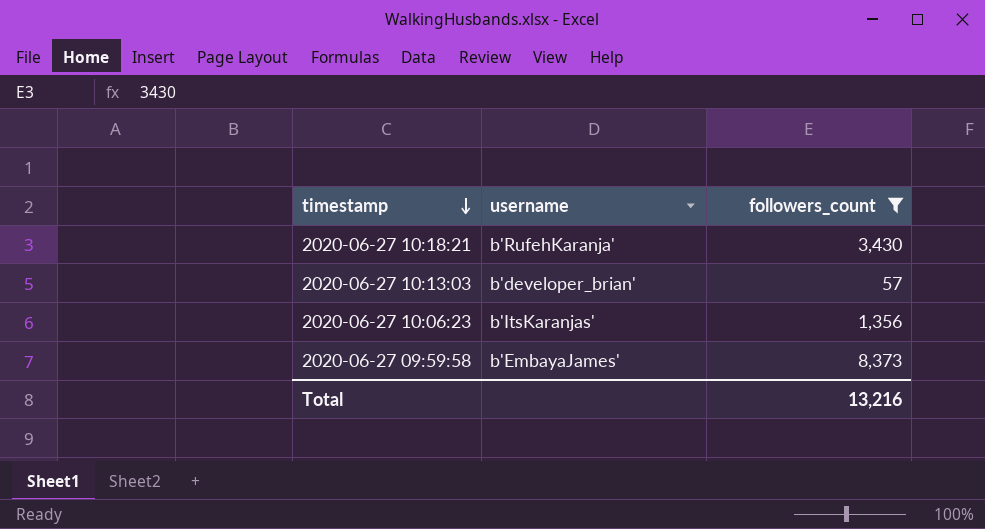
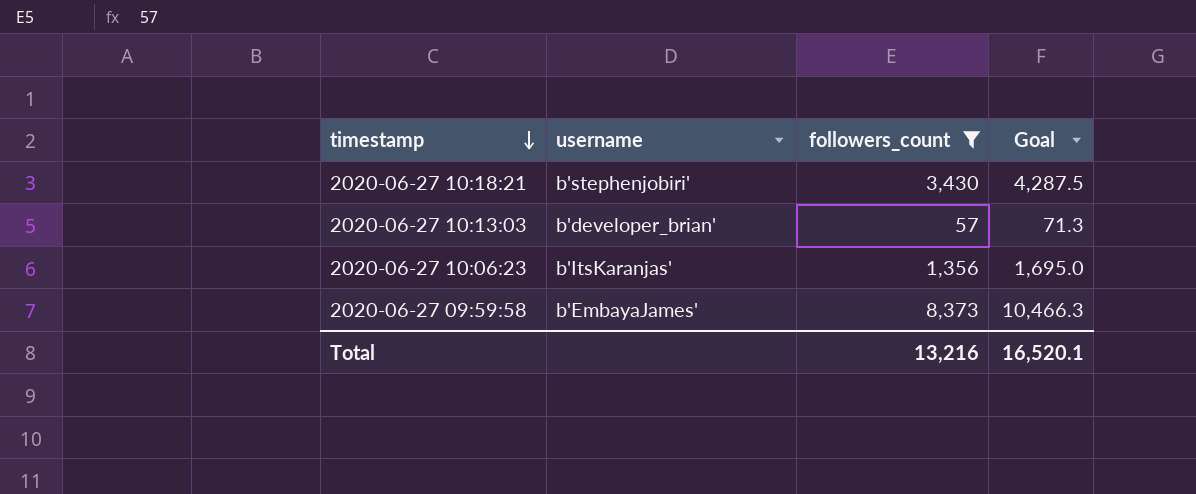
column Goal | formula: none -> [followers_count] * 1.25
2020-06-27 10:18:21 | username: b'RufehKaranja' -> b'stephenjobiri'

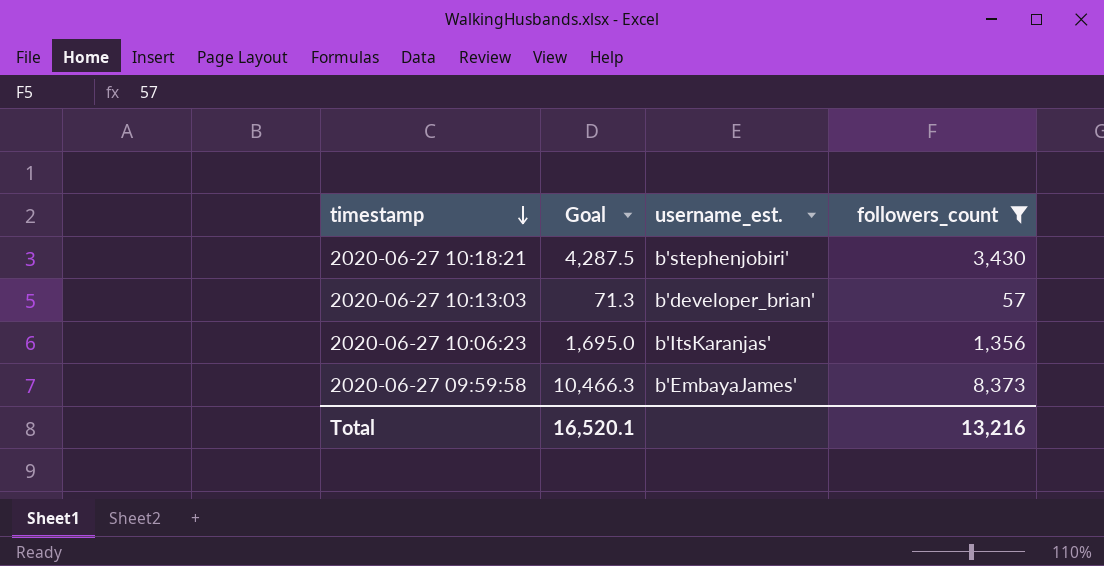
column Goal | position: 4 -> 2
column name: username -> username_est.

